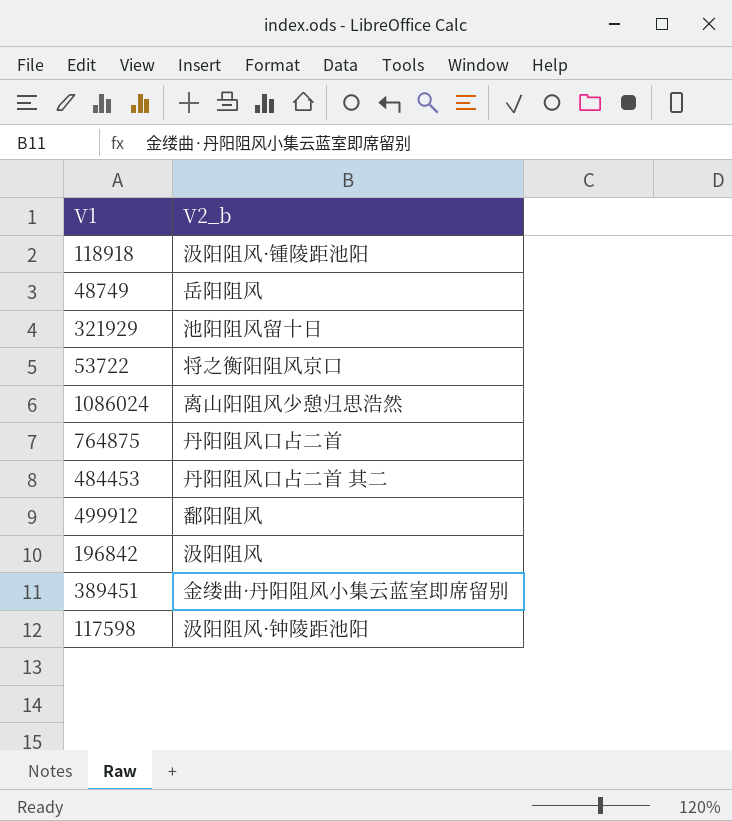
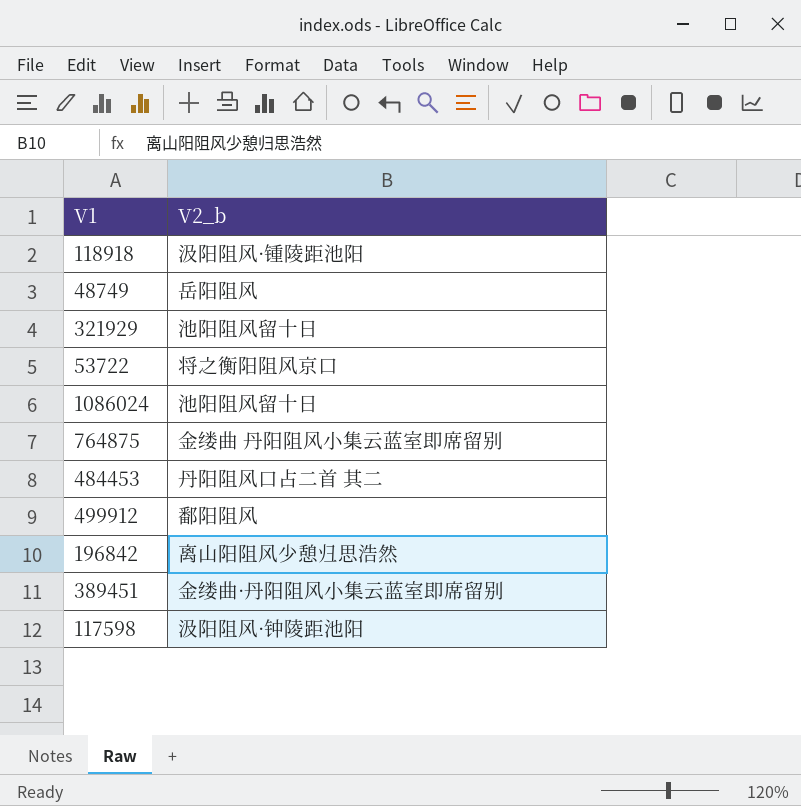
1086024 | V2_b: 离山阳阻风少憩归思浩然 -> 池阳阻风留十日
764875 | V2_b: 丹阳阻风口占二首 -> 金缕曲 丹阳阻风小集云蓝室即席留别
196842 | V2_b: 汲阳阻风 -> 离山阳阻风少憩归思浩然

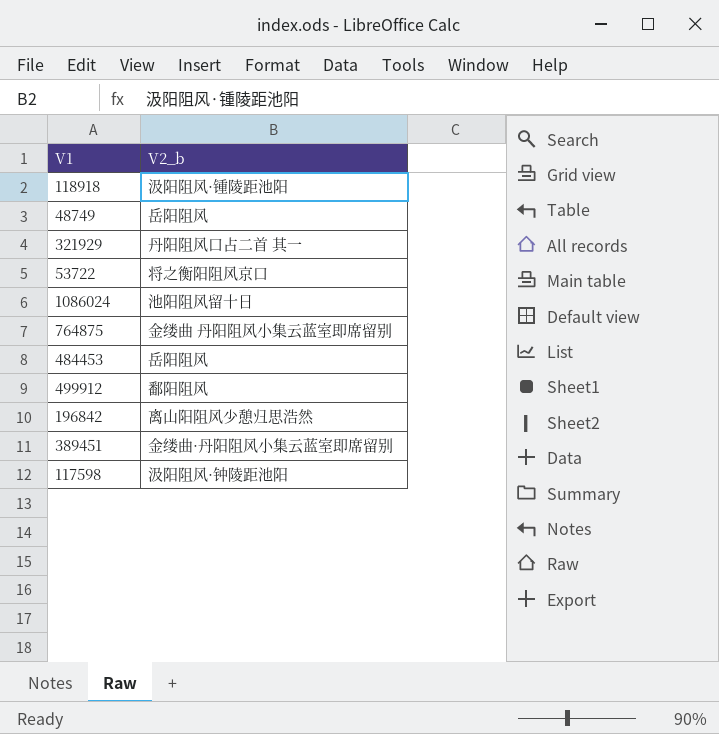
321929 | V2_b: 池阳阻风留十日 -> 丹阳阻风口占二首 其一
484453 | V2_b: 丹阳阻风口占二首 其二 -> 岳阳阻风

